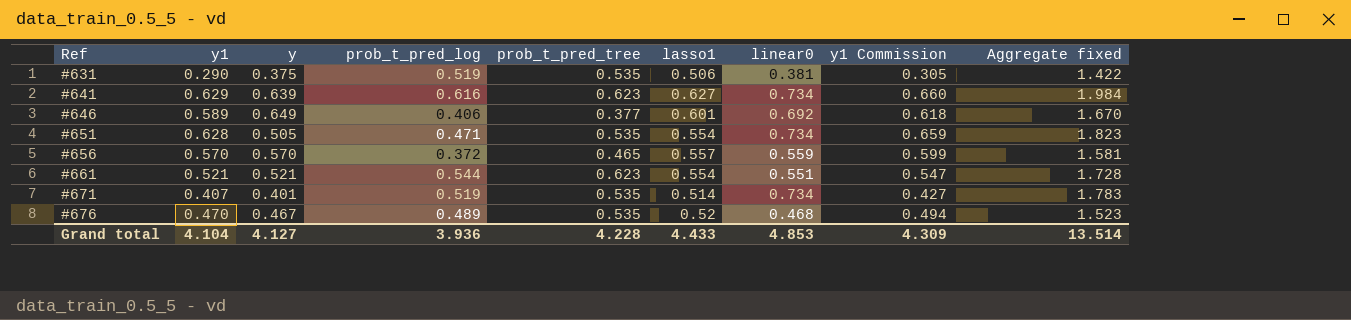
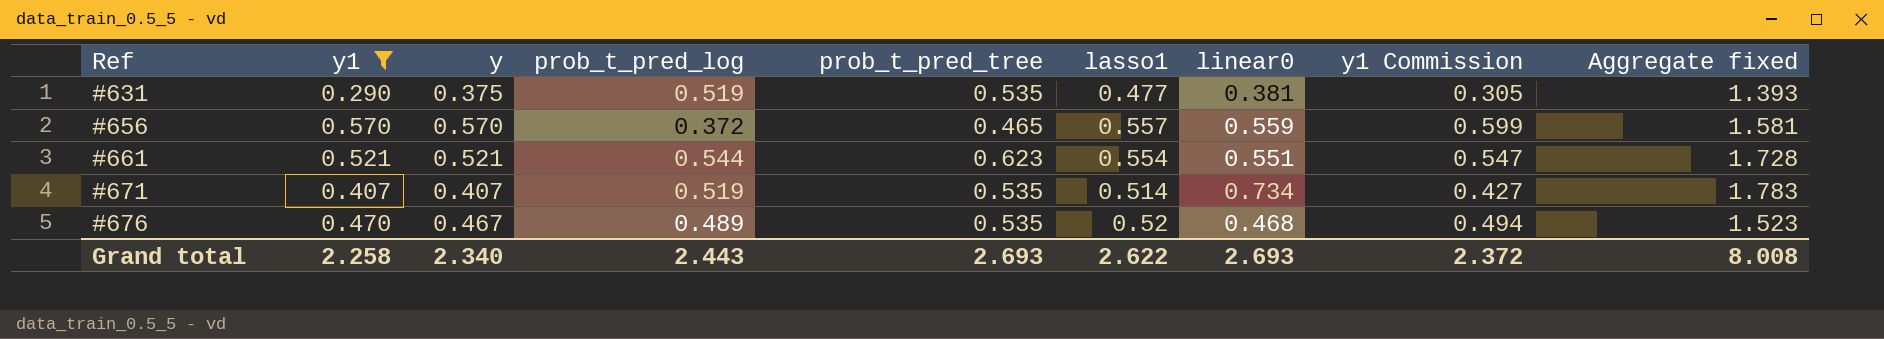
filter: none -> y1 <= 0.570
#631 | lasso1: 0.506 -> 0.477
#631 | Aggregate fixed: 1.422 -> 1.393
#671 | y: 0.401 -> 0.407
Grand total | y1: 4.104 -> 2.258
Grand total | y: 4.127 -> 2.340
Grand total | prob_t_pred_log: 3.936 -> 2.443
Grand total | prob_t_pred_tree: 4.228 -> 2.693
Grand total | lasso1: 4.433 -> 2.622
Grand total | linear0: 4.853 -> 2.693
Grand total | y1 Commission: 4.309 -> 2.372
Grand total | Aggregate fixed: 13.514 -> 8.008

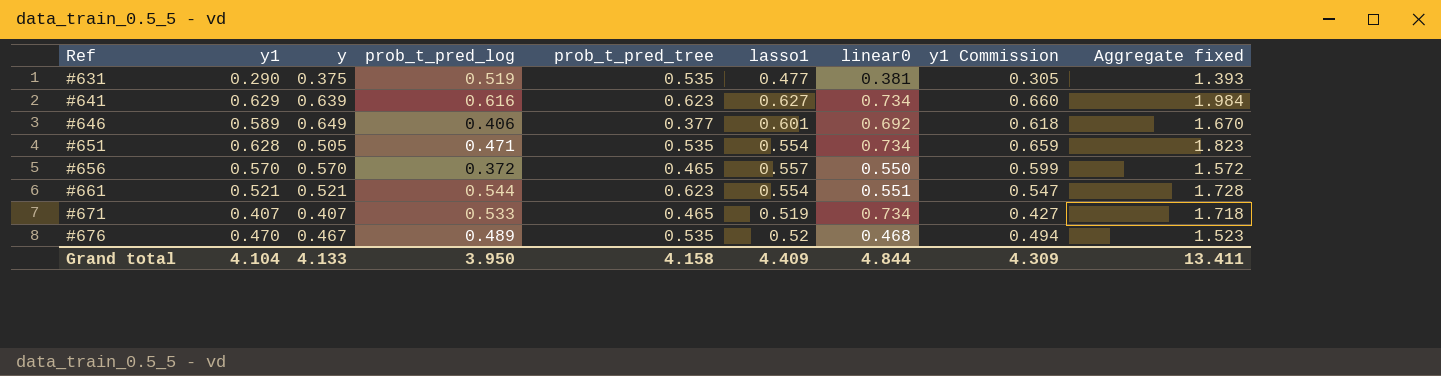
filter: y1 <= 0.570 -> none
#656 | linear0: 0.559 -> 0.550
#656 | Aggregate fixed: 1.581 -> 1.572
#671 | prob_t_pred_log: 0.519 -> 0.533
#671 | prob_t_pred_tree: 0.535 -> 0.465
#671 | lasso1: 0.514 -> 0.519
#671 | Aggregate fixed: 1.783 -> 1.718
Grand total | y1: 2.258 -> 4.104
Grand total | y: 2.340 -> 4.133
Grand total | prob_t_pred_log: 2.443 -> 3.950
Grand total | prob_t_pred_tree: 2.693 -> 4.158
Grand total | lasso1: 2.622 -> 4.409
Grand total | linear0: 2.693 -> 4.844
Grand total | y1 Commission: 2.372 -> 4.309
Grand total | Aggregate fixed: 8.008 -> 13.411

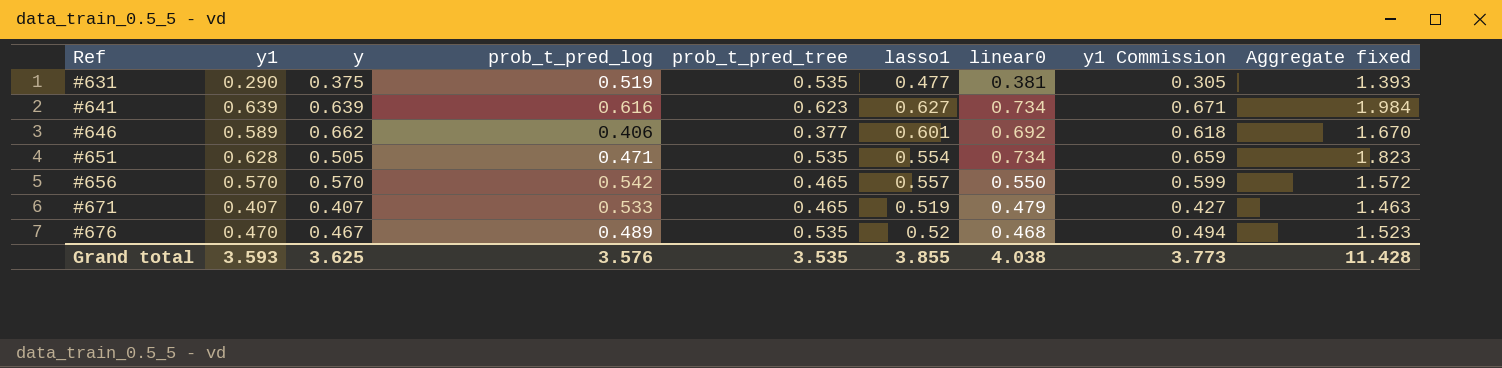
row #661: 0.521 | 0.521 | 0.544 | 0.623 | 0.554 | 0.551 | 0.547 | 1.728 -> none
#641 | y1: 0.629 -> 0.639
#641 | y1 Commission: 0.660 -> 0.671
#646 | y: 0.649 -> 0.662
#656 | prob_t_pred_log: 0.372 -> 0.542
#671 | linear0: 0.734 -> 0.479
#671 | Aggregate fixed: 1.718 -> 1.463
Grand total | y1: 4.104 -> 3.593
Grand total | y: 4.133 -> 3.625
Grand total | prob_t_pred_log: 3.950 -> 3.576
Grand total | prob_t_pred_tree: 4.158 -> 3.535
Grand total | lasso1: 4.409 -> 3.855
Grand total | linear0: 4.844 -> 4.038
Grand total | y1 Commission: 4.309 -> 3.773
Grand total | Aggregate fixed: 13.411 -> 11.428

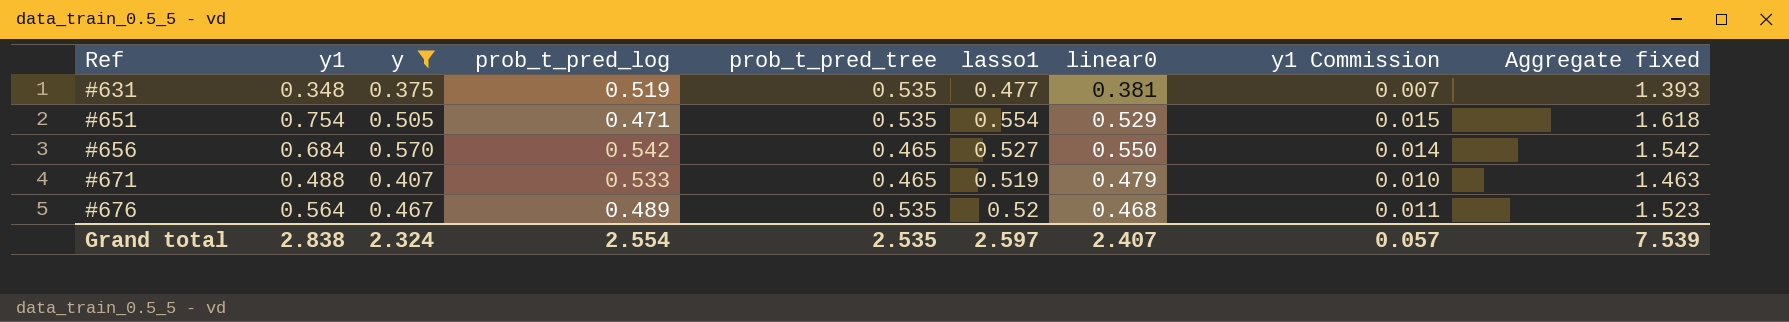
filter: none -> y <= 0.570
column y1 Commission | formula: [y1] * 1.05 -> [y1] * 0.02
#631 | y1: 0.290 -> 0.348
#651 | y1: 0.628 -> 0.754
#651 | linear0: 0.734 -> 0.529
#651 | Aggregate fixed: 1.823 -> 1.618
#656 | y1: 0.570 -> 0.684
#656 | lasso1: 0.557 -> 0.527
#656 | Aggregate fixed: 1.572 -> 1.542
#671 | y1: 0.407 -> 0.488
#676 | y1: 0.470 -> 0.564
Grand total | y1: 3.593 -> 2.838
Grand total | y: 3.625 -> 2.324
Grand total | prob_t_pred_log: 3.576 -> 2.554
Grand total | prob_t_pred_tree: 3.535 -> 2.535
Grand total | lasso1: 3.855 -> 2.597
Grand total | linear0: 4.038 -> 2.407
Grand total | y1 Commission: 3.773 -> 0.057
Grand total | Aggregate fixed: 11.428 -> 7.539

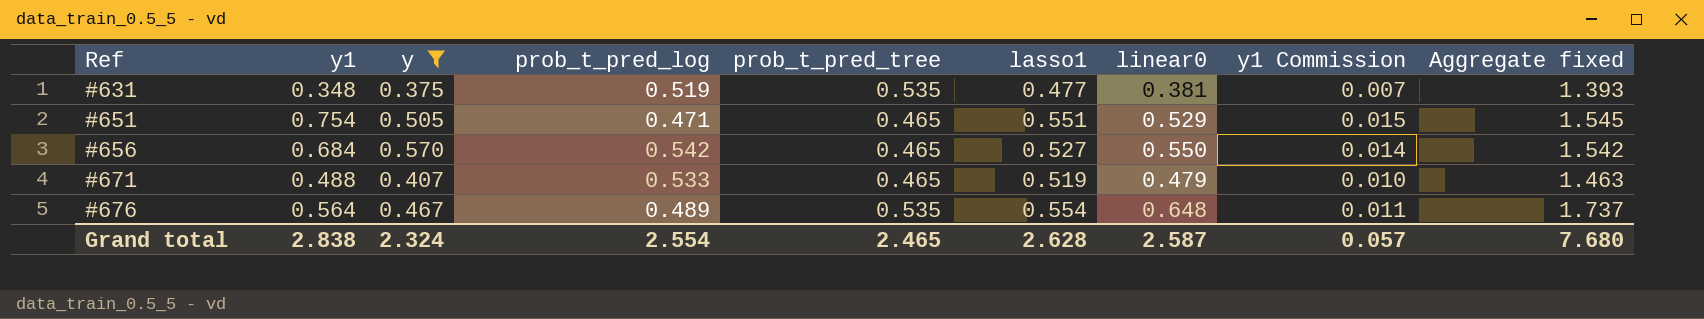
#651 | prob_t_pred_tree: 0.535 -> 0.465
#651 | lasso1: 0.554 -> 0.551
#651 | Aggregate fixed: 1.618 -> 1.545
#676 | lasso1: 0.52 -> 0.554
#676 | linear0: 0.468 -> 0.648
#676 | Aggregate fixed: 1.523 -> 1.737
Grand total | prob_t_pred_tree: 2.535 -> 2.465
Grand total | lasso1: 2.597 -> 2.628
Grand total | linear0: 2.407 -> 2.587
Grand total | Aggregate fixed: 7.539 -> 7.680

